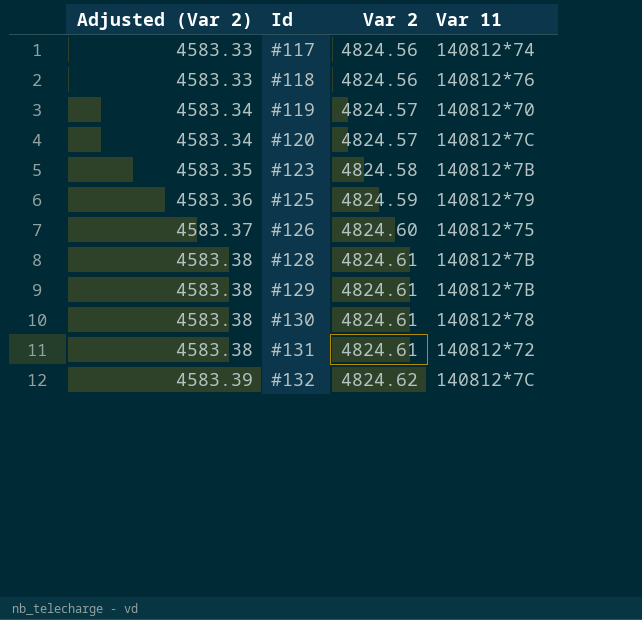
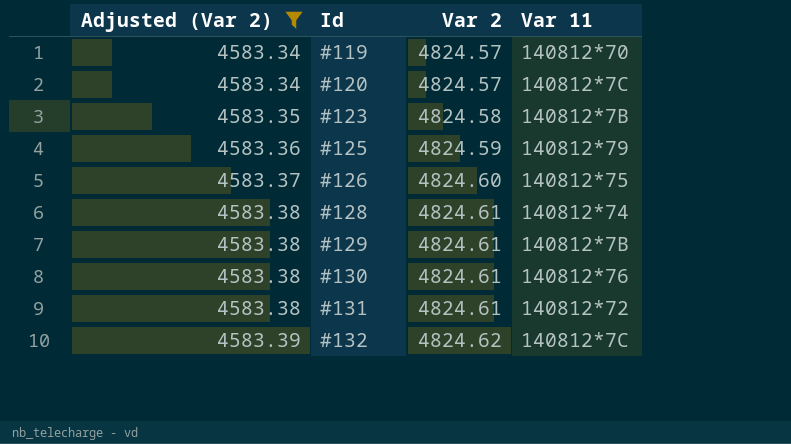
filter: none -> Adjusted (Var 2) != 4583.33
#128 | Var 11: 140812*7B -> 140812*74
#130 | Var 11: 140812*78 -> 140812*76

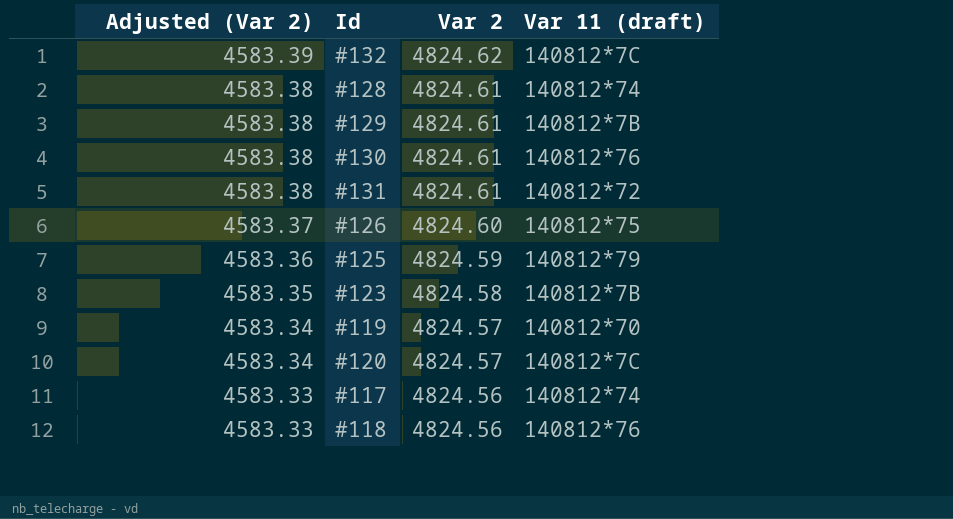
filter: Adjusted (Var 2) != 4583.33 -> none
row order: Adjusted (Var 2) ascending -> Adjusted (Var 2) descending
column name: Var 11 -> Var 11 (draft)

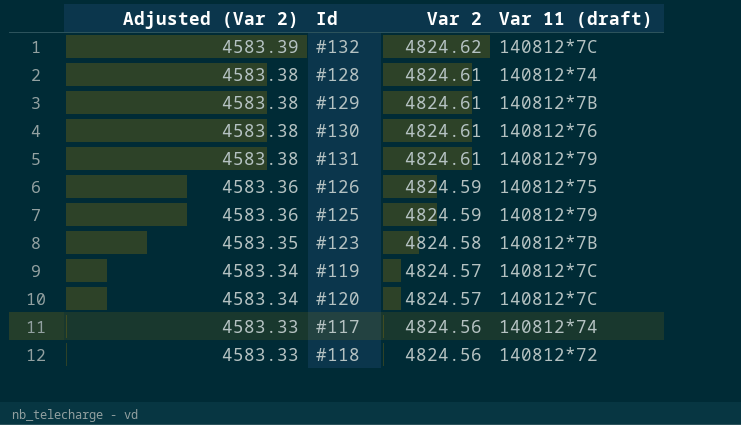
#131 | Var 11 (draft): 140812*72 -> 140812*79
#126 | Adjusted (Var 2): 4583.37 -> 4583.36
#126 | Var 2: 4824.60 -> 4824.59
#119 | Var 11 (draft): 140812*70 -> 140812*7C
#118 | Var 11 (draft): 140812*76 -> 140812*72

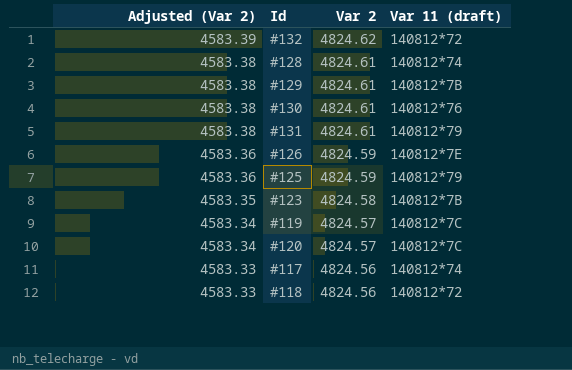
#132 | Var 11 (draft): 140812*7C -> 140812*72
#126 | Var 11 (draft): 140812*75 -> 140812*7E

